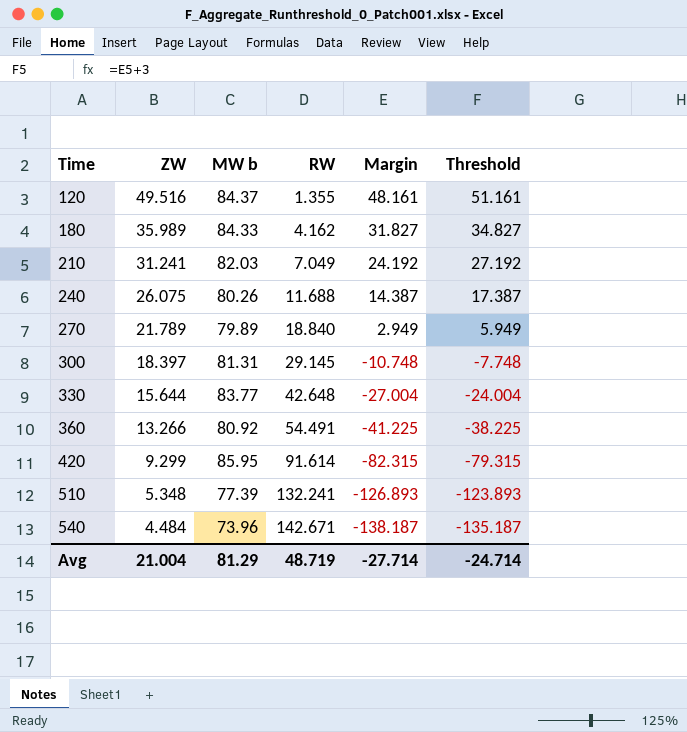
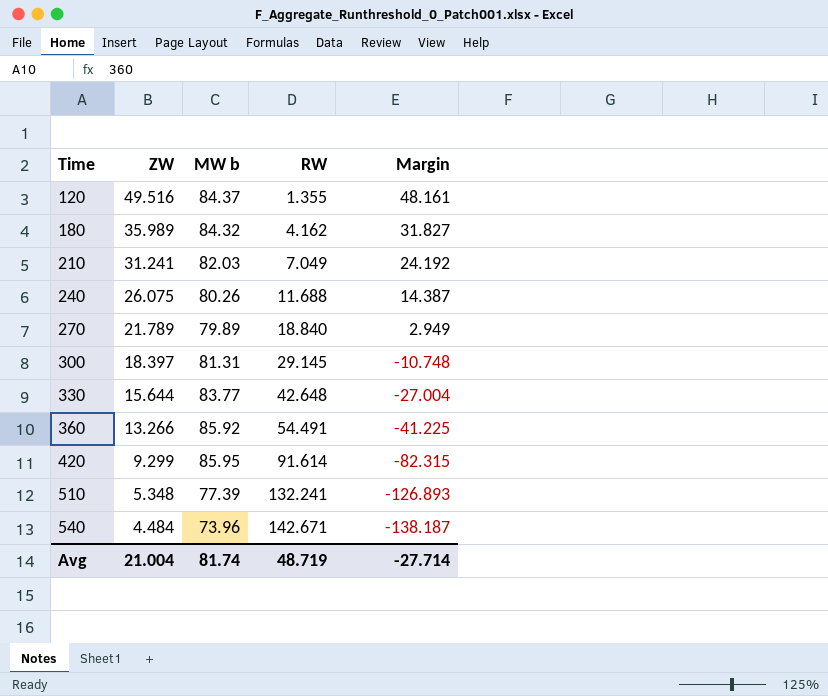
column Threshold | formula: [Margin] + 3 -> none
180 | MW b: 84.33 -> 84.32
360 | MW b: 80.92 -> 85.92
Avg | MW b: 81.29 -> 81.74

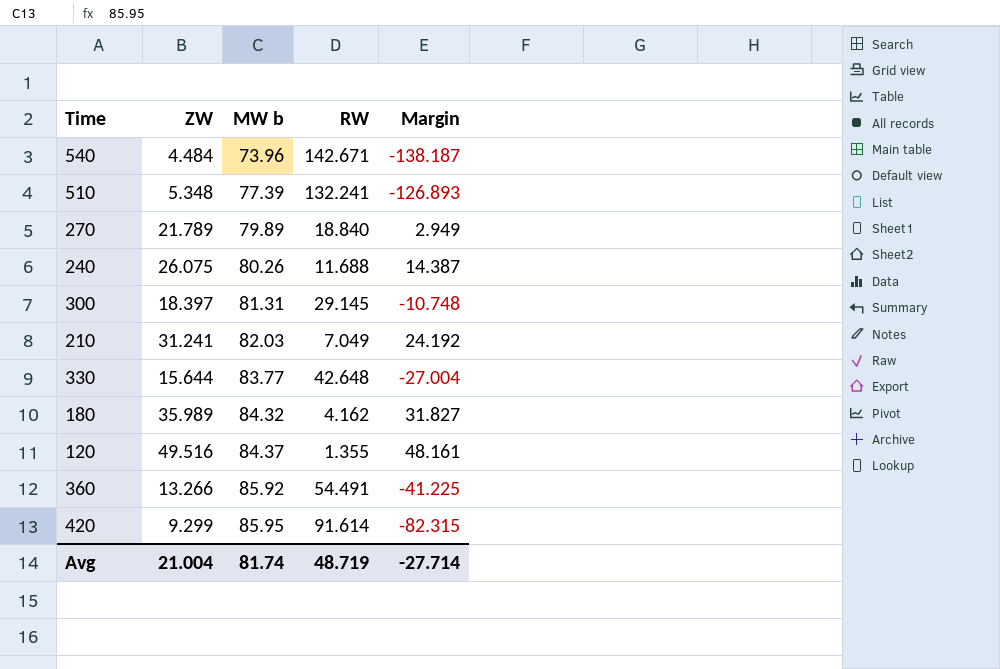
row order: Time ascending -> MW b ascending

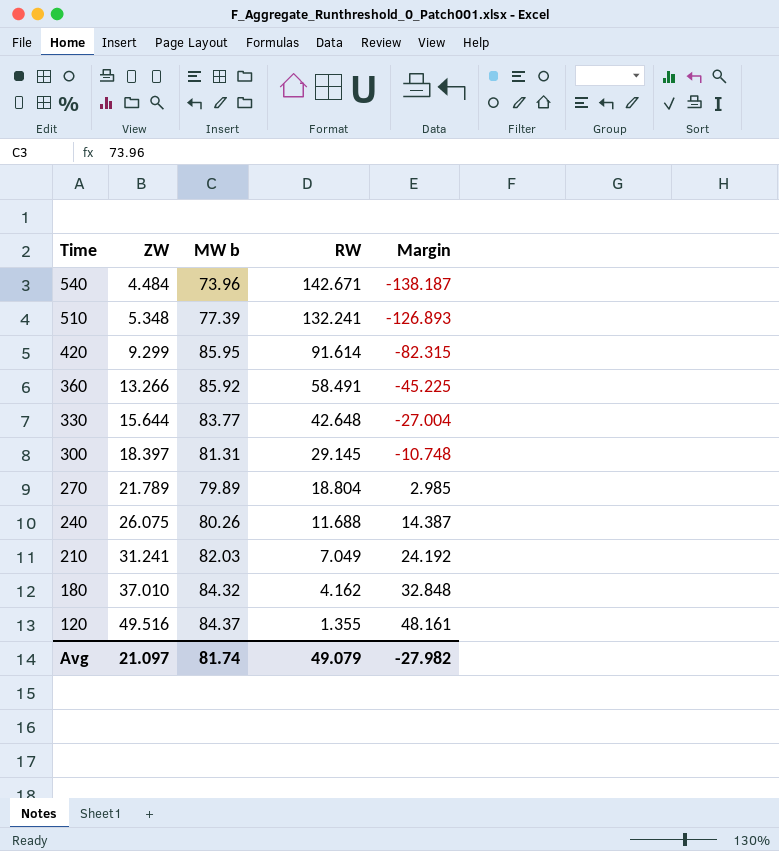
row order: MW b ascending -> Time descending
360 | RW: 54.491 -> 58.491
360 | Margin: -41.225 -> -45.225
270 | RW: 18.840 -> 18.804
270 | Margin: 2.949 -> 2.985
180 | ZW: 35.989 -> 37.010
180 | Margin: 31.827 -> 32.848
Avg | ZW: 21.004 -> 21.097
Avg | RW: 48.719 -> 49.079
Avg | Margin: -27.714 -> -27.982

